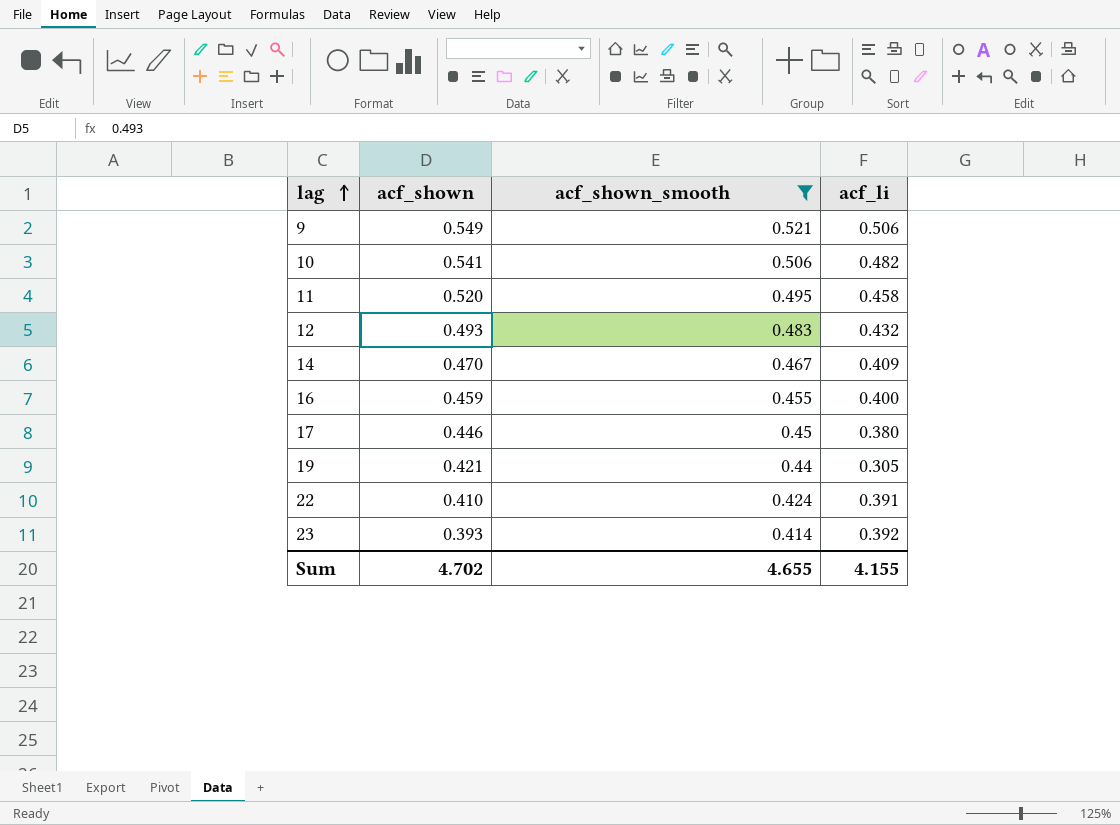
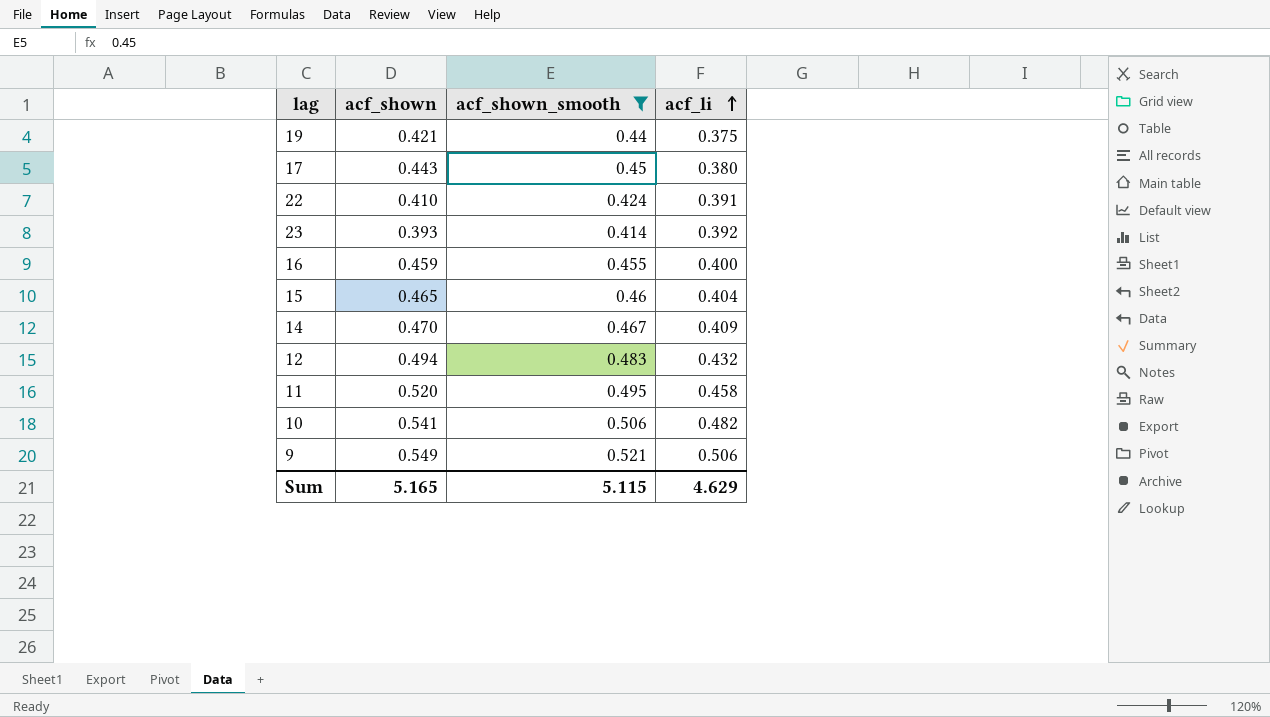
row order: lag ascending -> acf_li ascending
19 | acf_li: 0.305 -> 0.375
17 | acf_shown: 0.446 -> 0.443
row 15: none -> 0.465 | 0.46 | 0.404
12 | acf_shown: 0.493 -> 0.494
Sum | acf_shown: 4.702 -> 5.165
Sum | acf_shown_smooth: 4.655 -> 5.115
Sum | acf_li: 4.155 -> 4.629

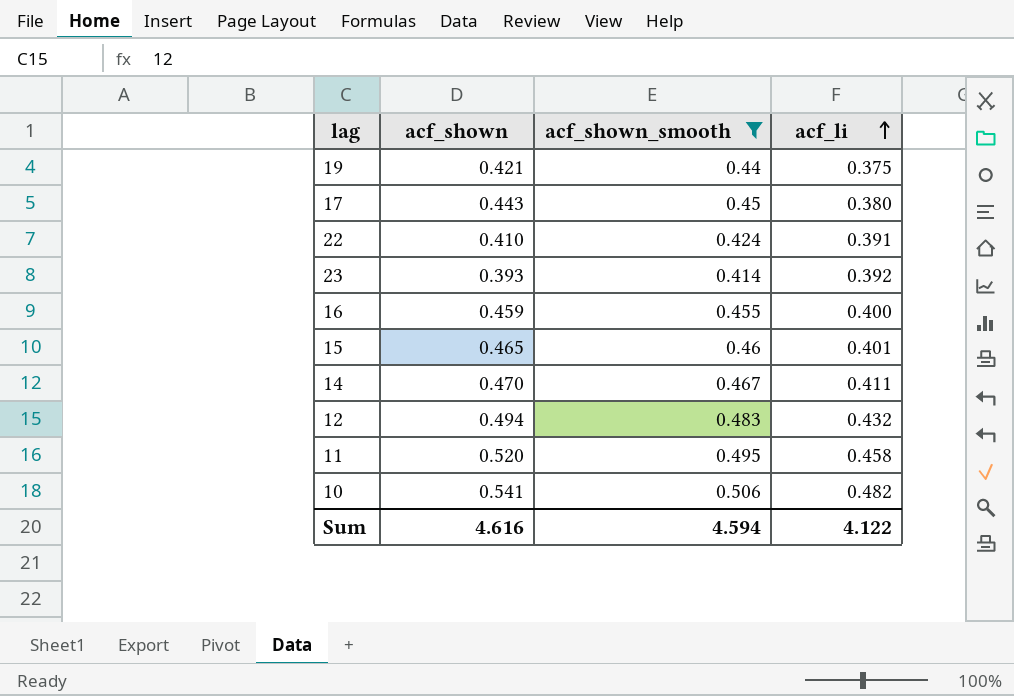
row 9: 0.549 | 0.521 | 0.506 -> none
15 | acf_li: 0.404 -> 0.401
14 | acf_li: 0.409 -> 0.411
Sum | acf_shown: 5.165 -> 4.616
Sum | acf_shown_smooth: 5.115 -> 4.594
Sum | acf_li: 4.629 -> 4.122

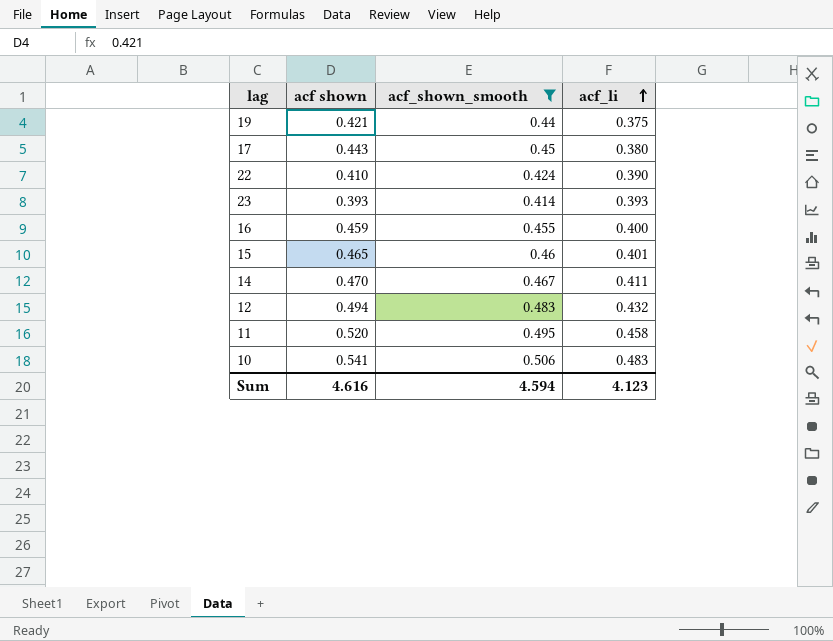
column name: acf_shown -> acf shown
22 | acf_li: 0.391 -> 0.390
23 | acf_li: 0.392 -> 0.393
10 | acf_li: 0.482 -> 0.483
Sum | acf_li: 4.122 -> 4.123

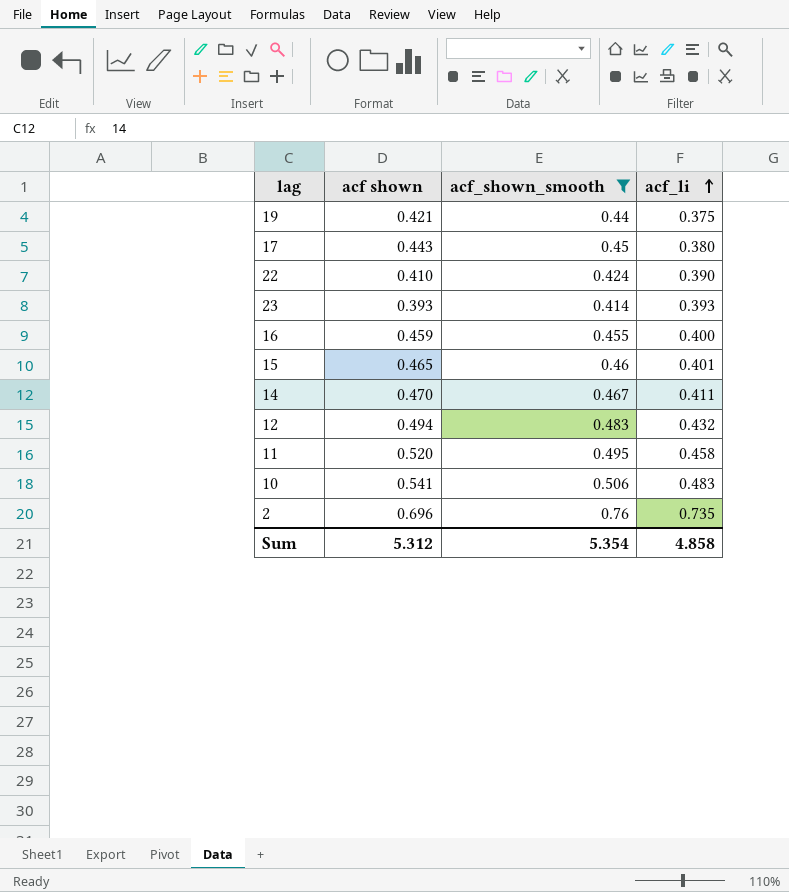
row 2: none -> 0.696 | 0.76 | 0.735
Sum | acf shown: 4.616 -> 5.312
Sum | acf_shown_smooth: 4.594 -> 5.354
Sum | acf_li: 4.123 -> 4.858

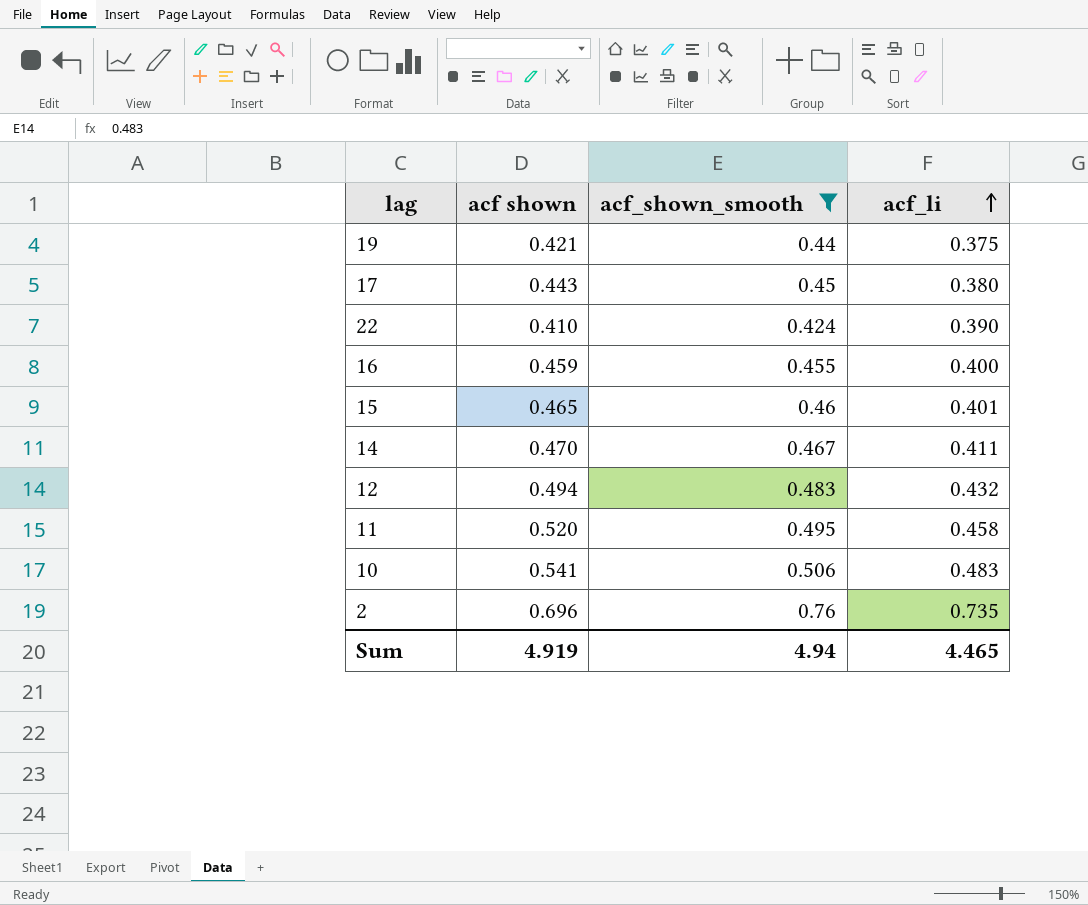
row 23: 0.393 | 0.414 | 0.393 -> none
Sum | acf shown: 5.312 -> 4.919
Sum | acf_shown_smooth: 5.354 -> 4.94
Sum | acf_li: 4.858 -> 4.465

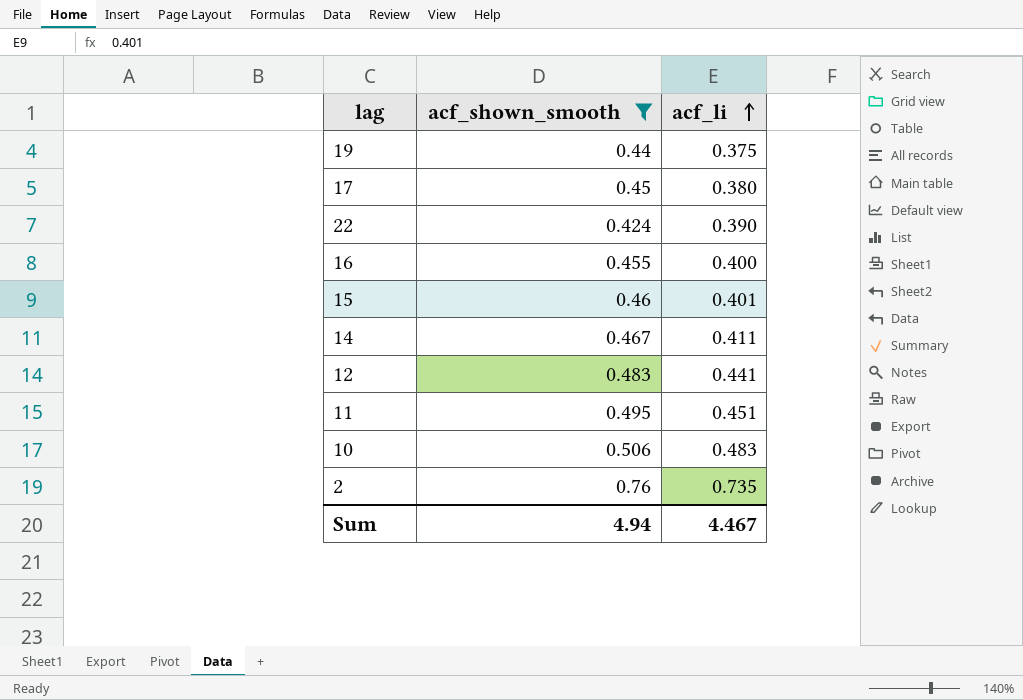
column acf shown | position: 2 -> none
12 | acf_li: 0.432 -> 0.441
11 | acf_li: 0.458 -> 0.451
Sum | acf_li: 4.465 -> 4.467

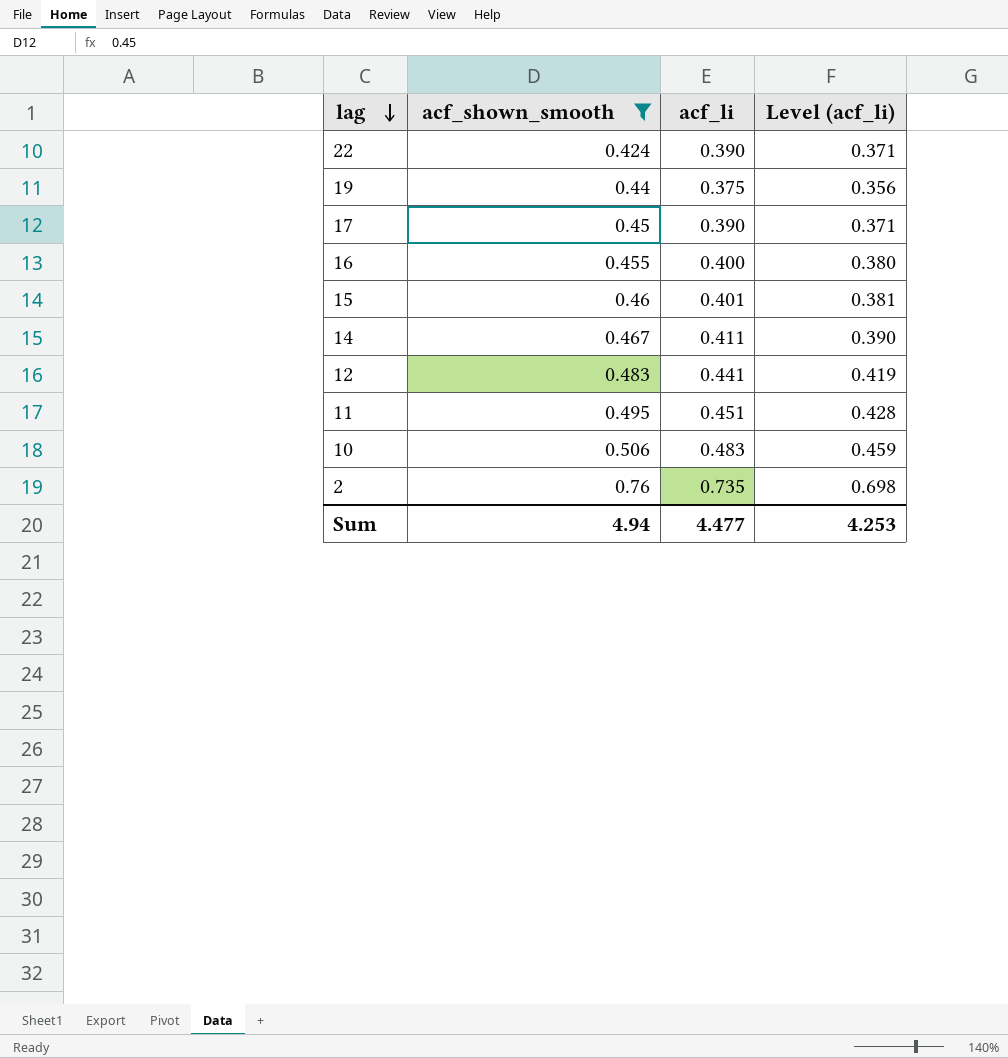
row order: acf_li ascending -> lag descending
column Level (acf_li) | formula: none -> [acf_li] * 0.95
17 | acf_li: 0.380 -> 0.390
Sum | acf_li: 4.467 -> 4.477

